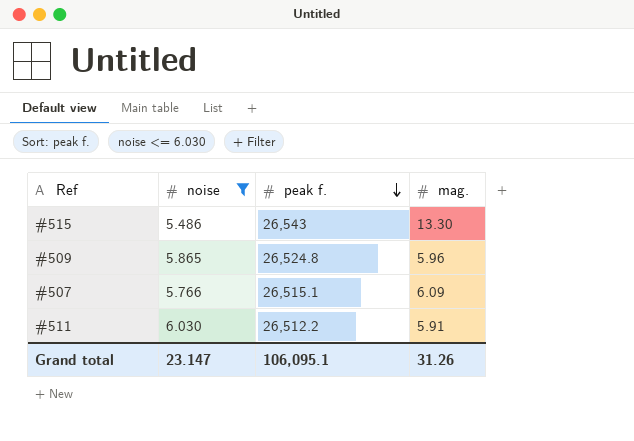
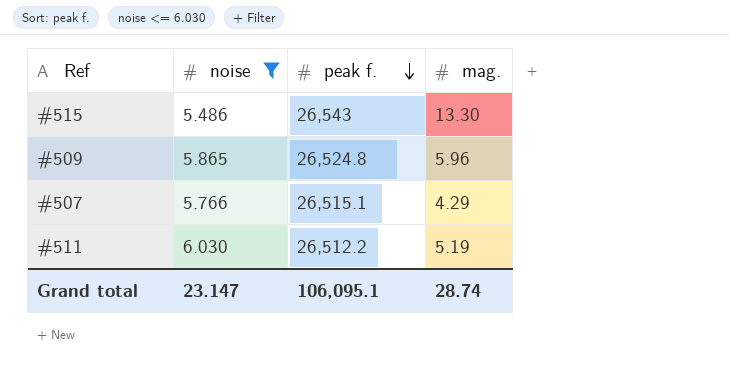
#507 | mag.: 6.09 -> 4.29
#511 | mag.: 5.91 -> 5.19
Grand total | mag.: 31.26 -> 28.74

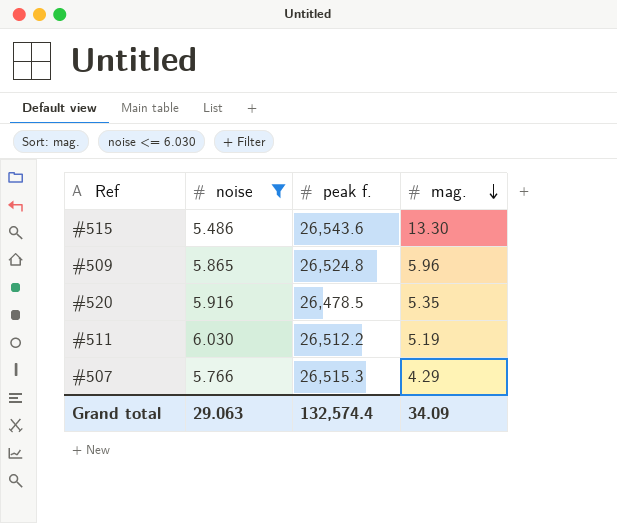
row order: peak f. descending -> mag. descending
#515 | peak f.: 26,543 -> 26,543.6
row #520: none -> 5.916 | 26,478.5 | 5.35
#507 | peak f.: 26,515.1 -> 26,515.3
Grand total | noise: 23.147 -> 29.063
Grand total | peak f.: 106,095.1 -> 132,574.4
Grand total | mag.: 28.74 -> 34.09

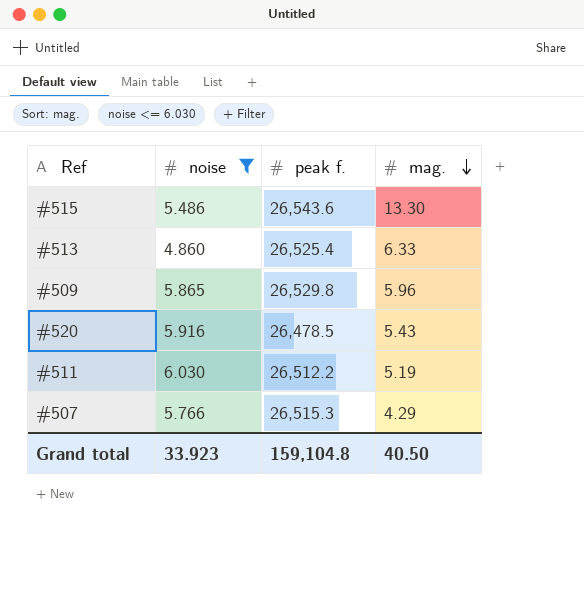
row #513: none -> 4.860 | 26,525.4 | 6.33
#509 | peak f.: 26,524.8 -> 26,529.8
#520 | mag.: 5.35 -> 5.43
Grand total | noise: 29.063 -> 33.923
Grand total | peak f.: 132,574.4 -> 159,104.8
Grand total | mag.: 34.09 -> 40.50

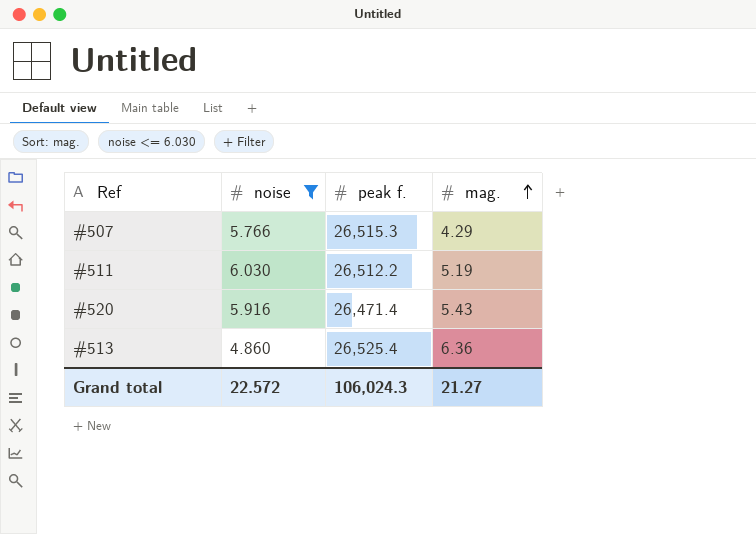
row order: mag. descending -> mag. ascending
row #515: 5.486 | 26,543.6 | 13.30 -> none
row #509: 5.865 | 26,529.8 | 5.96 -> none
#520 | peak f.: 26,478.5 -> 26,471.4
#513 | mag.: 6.33 -> 6.36
Grand total | noise: 33.923 -> 22.572
Grand total | peak f.: 159,104.8 -> 106,024.3
Grand total | mag.: 40.50 -> 21.27

